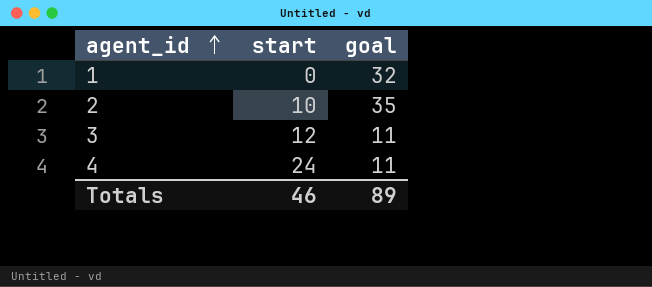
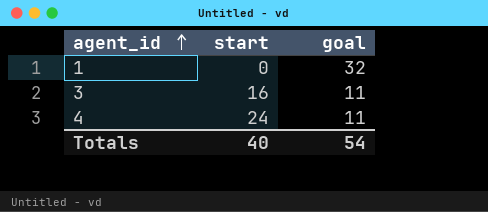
row 2: 10 | 35 -> none
3 | start: 12 -> 16
Totals | start: 46 -> 40
Totals | goal: 89 -> 54

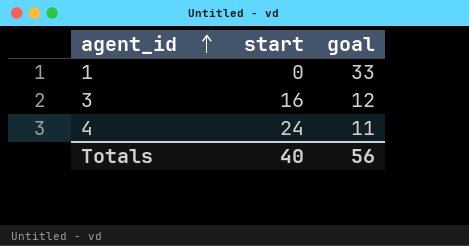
1 | goal: 32 -> 33
3 | goal: 11 -> 12
Totals | goal: 54 -> 56

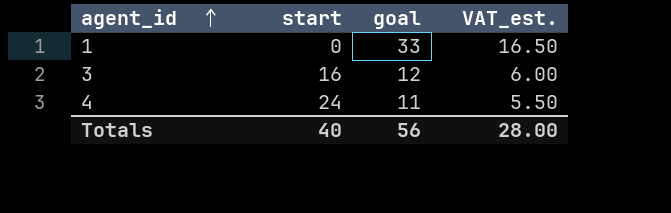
column VAT_est. | formula: none -> [goal] * 0.5

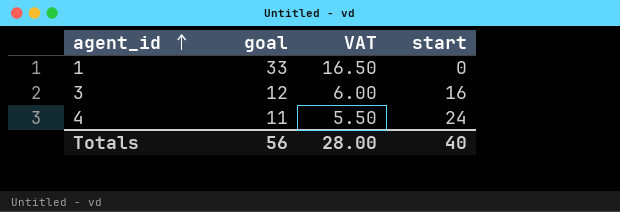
column name: VAT_est. -> VAT
column start | position: 2 -> 4

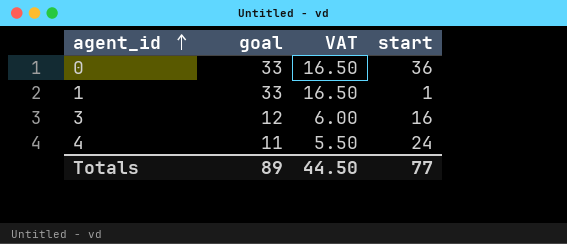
row 0: none -> 33 | 16.50 | 36
1 | start: 0 -> 1
Totals | goal: 56 -> 89
Totals | VAT: 28.00 -> 44.50
Totals | start: 40 -> 77

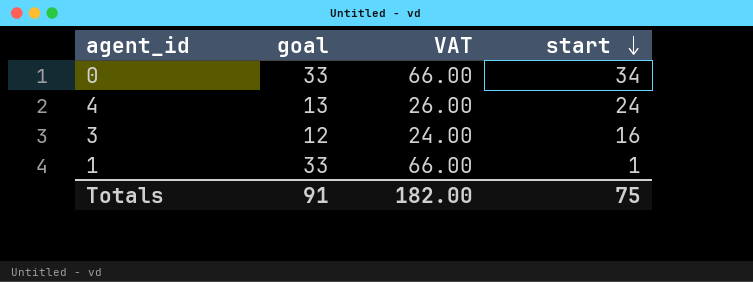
row order: agent_id ascending -> start descending
column VAT | formula: [goal] * 0.5 -> [goal] * 2
0 | start: 36 -> 34
4 | goal: 11 -> 13
Totals | goal: 89 -> 91
Totals | VAT: 44.50 -> 182.00
Totals | start: 77 -> 75

